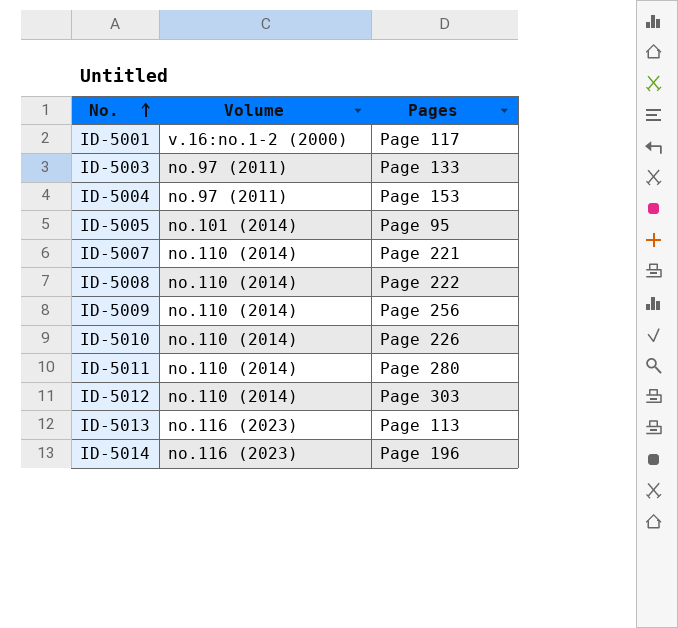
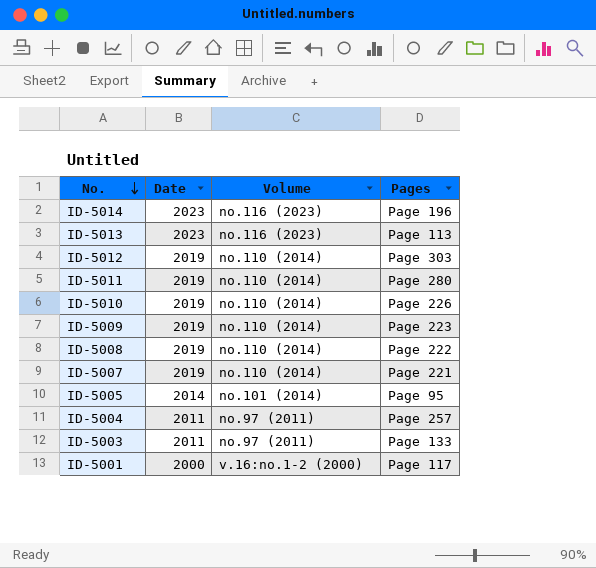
row order: No. ascending -> No. descending
column Date | position: none -> 2
ID-5009 | Pages: Page 256 -> Page 223
ID-5004 | Pages: Page 153 -> Page 257

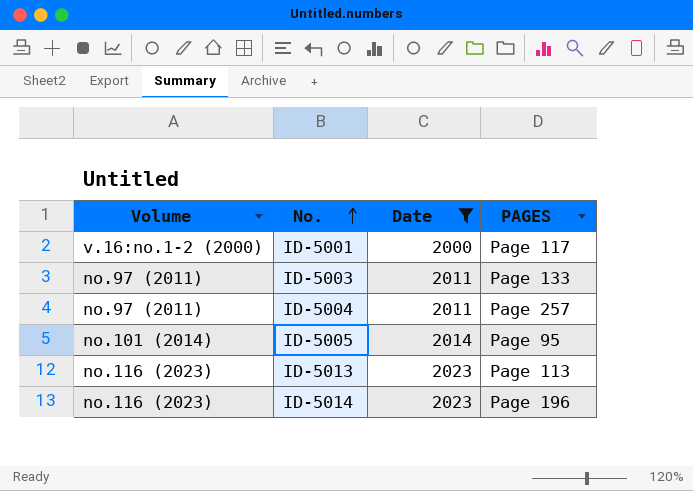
filter: none -> Date != 2019
row order: No. descending -> No. ascending
column Volume | position: 3 -> 1
column name: Pages -> PAGES

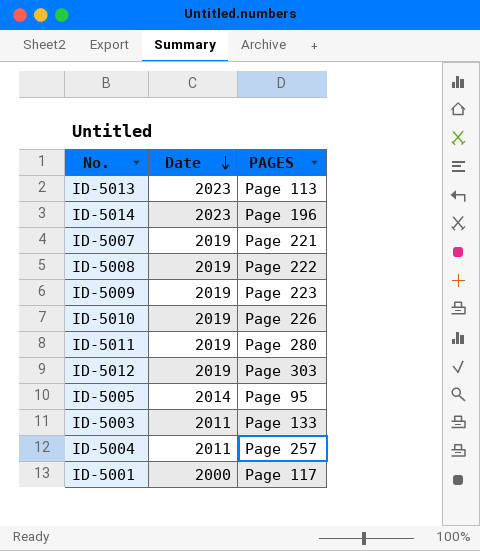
filter: Date != 2019 -> none
row order: No. ascending -> Date descending
column Volume | position: 1 -> none

